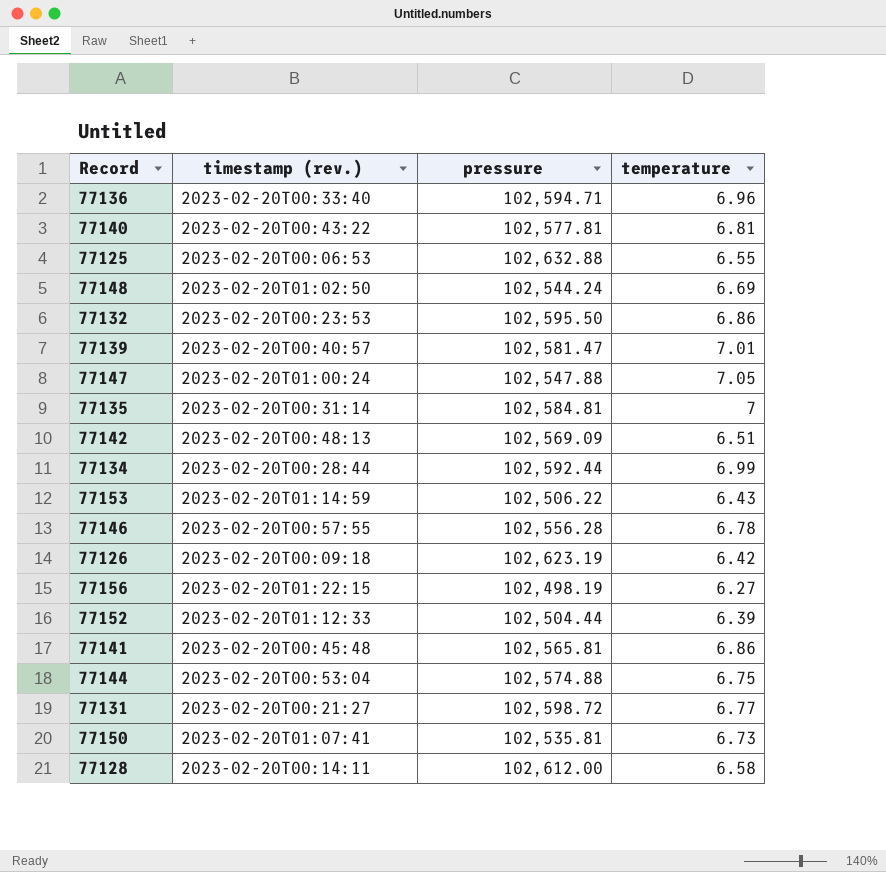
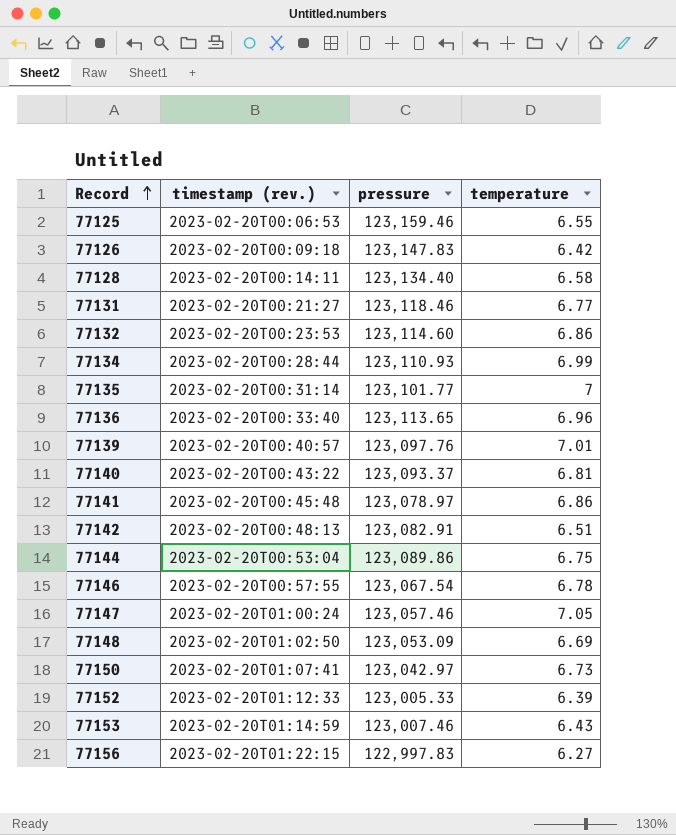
row order: none -> Record ascending
77125 | pressure: 102,632.88 -> 123,159.46
77126 | pressure: 102,623.19 -> 123,147.83
77128 | pressure: 102,612.00 -> 123,134.40
77131 | pressure: 102,598.72 -> 123,118.46
77132 | pressure: 102,595.50 -> 123,114.60
77134 | pressure: 102,592.44 -> 123,110.93
77135 | pressure: 102,584.81 -> 123,101.77
77136 | pressure: 102,594.71 -> 123,113.65
77139 | pressure: 102,581.47 -> 123,097.76
77140 | pressure: 102,577.81 -> 123,093.37
77141 | pressure: 102,565.81 -> 123,078.97
77142 | pressure: 102,569.09 -> 123,082.91
77144 | pressure: 102,574.88 -> 123,089.86
77146 | pressure: 102,556.28 -> 123,067.54
77147 | pressure: 102,547.88 -> 123,057.46
77148 | pressure: 102,544.24 -> 123,053.09
77150 | pressure: 102,535.81 -> 123,042.97
77152 | pressure: 102,504.44 -> 123,005.33
77153 | pressure: 102,506.22 -> 123,007.46
77156 | pressure: 102,498.19 -> 122,997.83

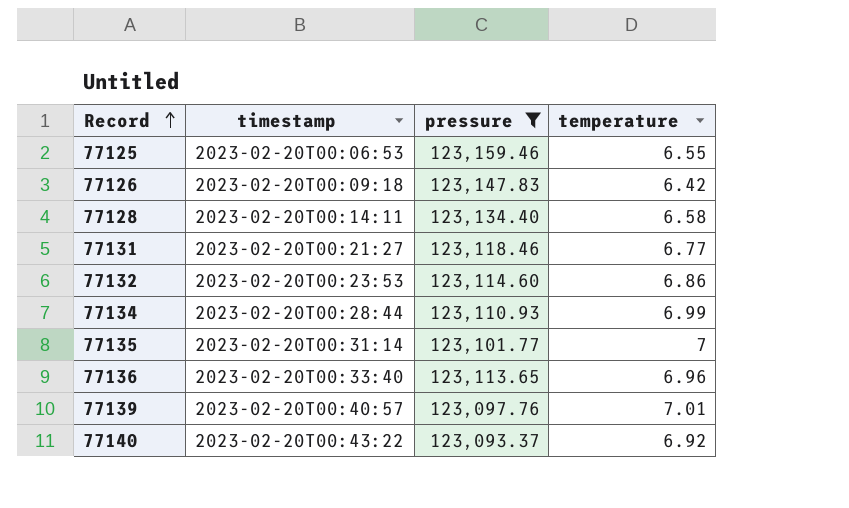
filter: none -> pressure >= 123,093.37
column name: timestamp (rev.) -> timestamp
77140 | temperature: 6.81 -> 6.92

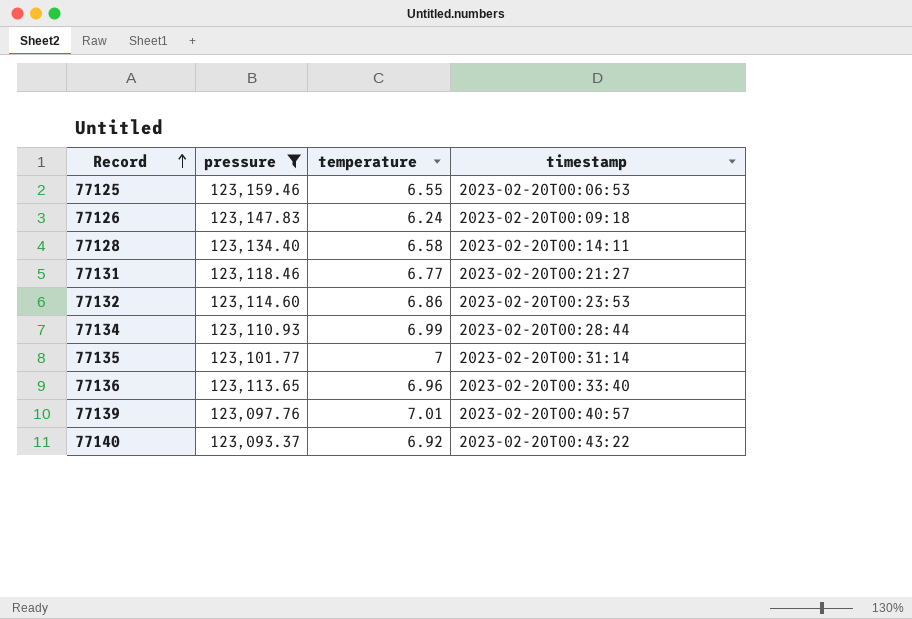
column timestamp | position: 2 -> 4
77126 | temperature: 6.42 -> 6.24

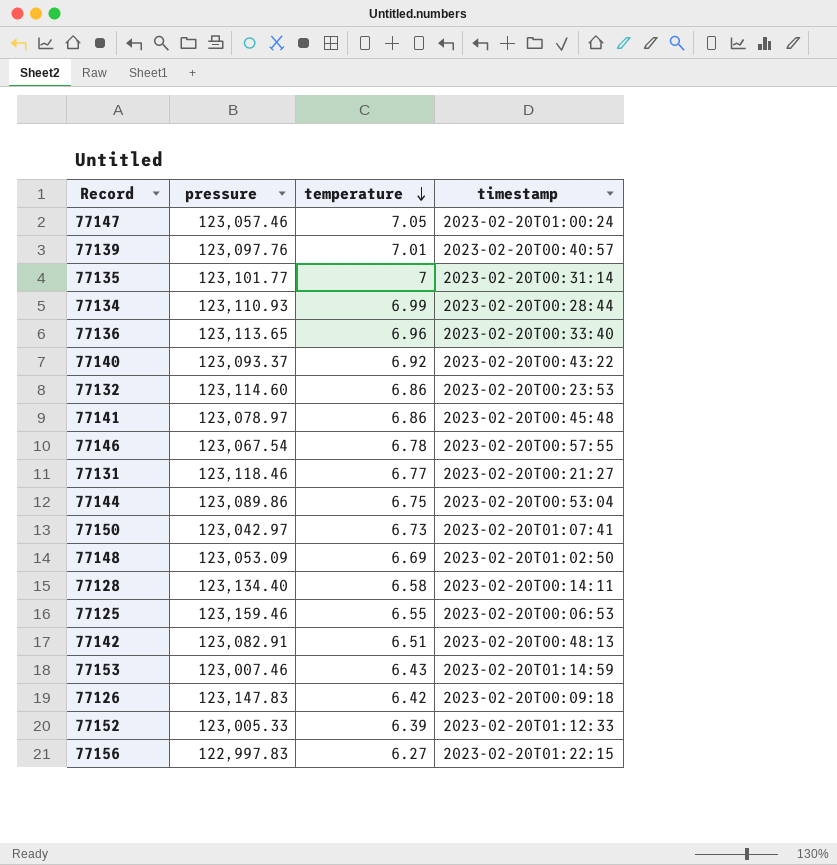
filter: pressure >= 123,093.37 -> none
row order: Record ascending -> temperature descending
77126 | temperature: 6.24 -> 6.42

